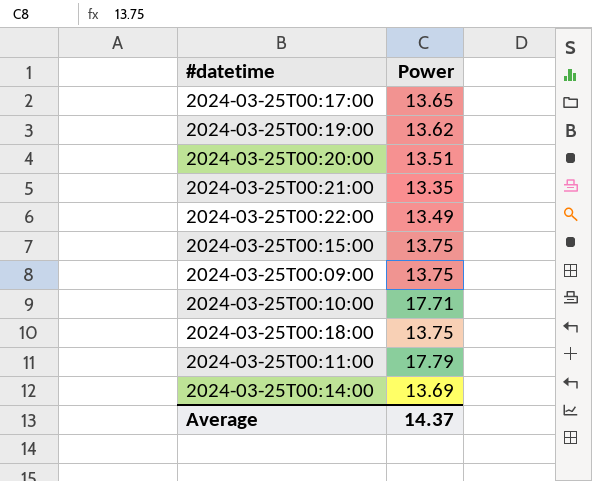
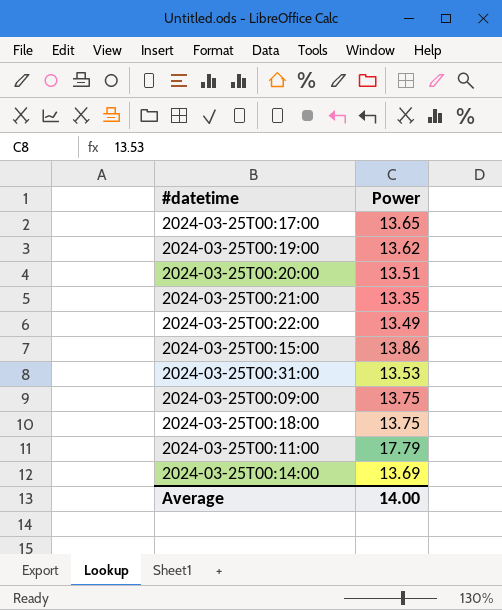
row 2024-03-25T00:10:00: 17.71 -> none
2024-03-25T00:15:00 | Power: 13.75 -> 13.86
row 2024-03-25T00:31:00: none -> 13.53
Average | Power: 14.37 -> 14.00

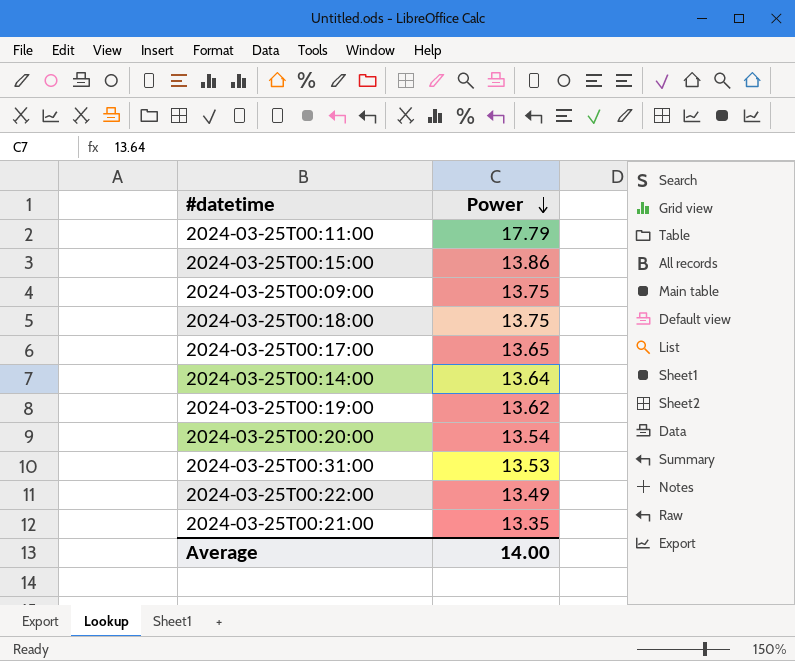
row order: none -> Power descending
2024-03-25T00:14:00 | Power: 13.69 -> 13.64
2024-03-25T00:20:00 | Power: 13.51 -> 13.54

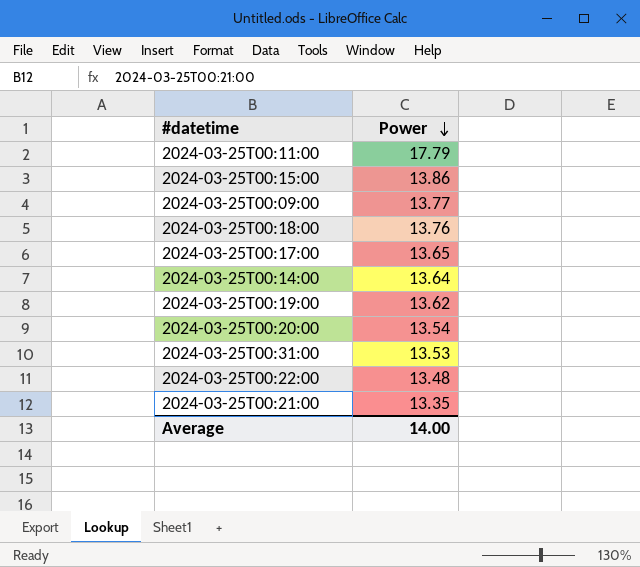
2024-03-25T00:09:00 | Power: 13.75 -> 13.77
2024-03-25T00:18:00 | Power: 13.75 -> 13.76
2024-03-25T00:22:00 | Power: 13.49 -> 13.48

